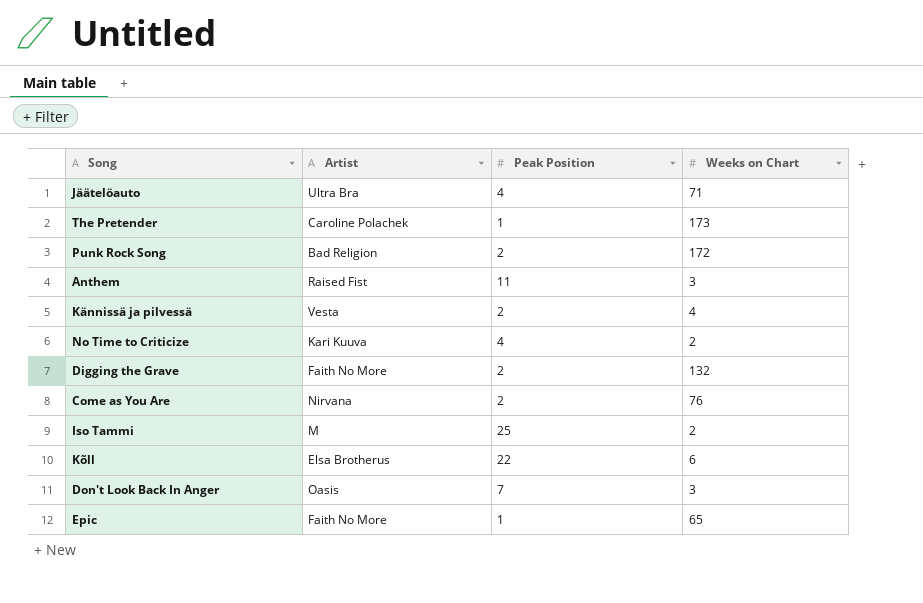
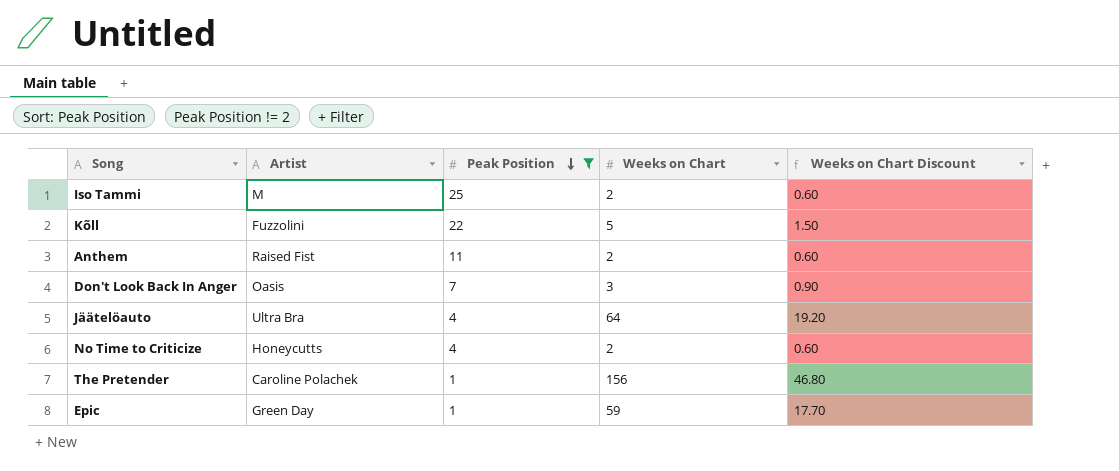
filter: none -> Peak Position != 2
row order: none -> Peak Position descending
column Weeks on Chart Discount | formula: none -> [Weeks on Chart] * 0.3
Kõll | Artist: Elsa Brotherus -> Fuzzolini
Kõll | Weeks on Chart: 6 -> 5
Anthem | Weeks on Chart: 3 -> 2
Jäätelöauto | Weeks on Chart: 71 -> 64
No Time to Criticize | Artist: Kari Kuuva -> Honeycutts
The Pretender | Weeks on Chart: 173 -> 156
Epic | Artist: Faith No More -> Green Day
Epic | Weeks on Chart: 65 -> 59

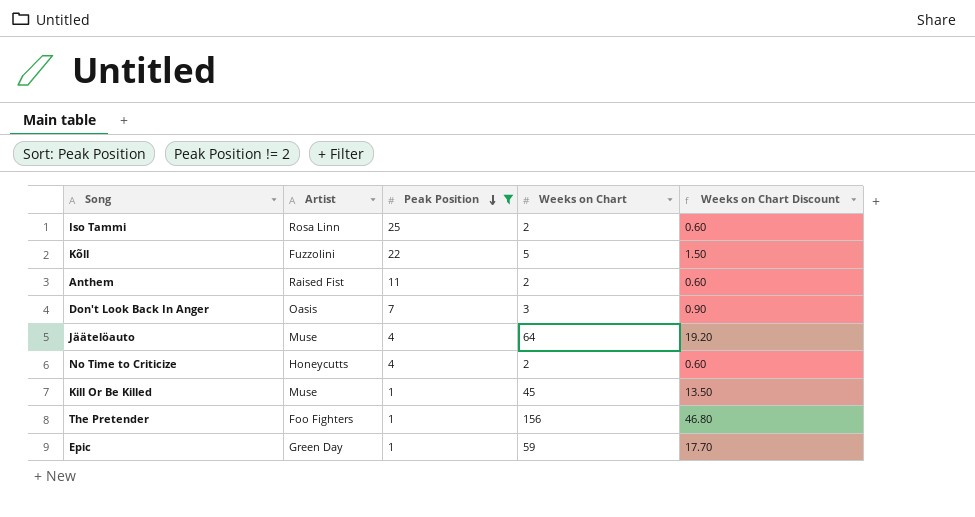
Iso Tammi | Artist: M -> Rosa Linn
Jäätelöauto | Artist: Ultra Bra -> Muse
row Kill Or Be Killed: none -> Muse | 1 | 45 | 13.50
The Pretender | Artist: Caroline Polachek -> Foo Fighters

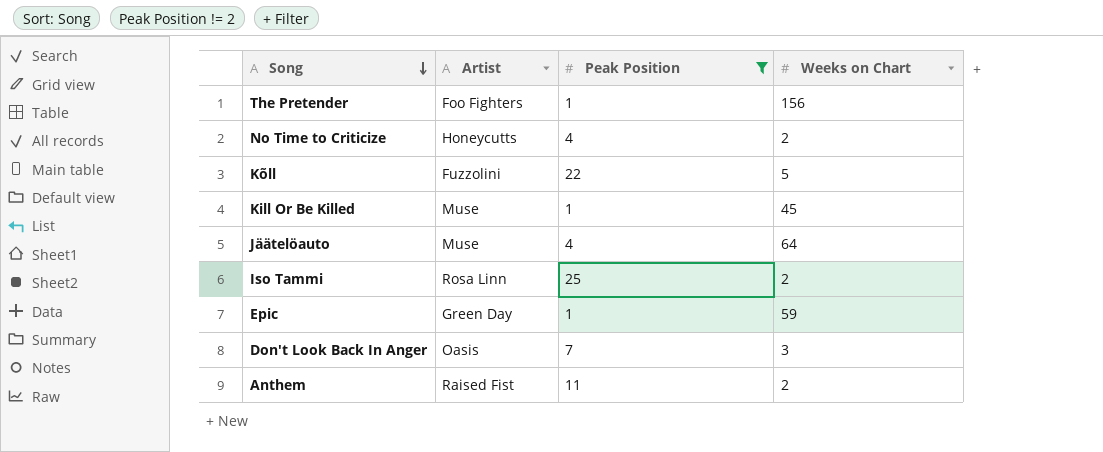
row order: Peak Position descending -> Song descending
column Weeks on Chart Discount | formula: [Weeks on Chart] * 0.3 -> none

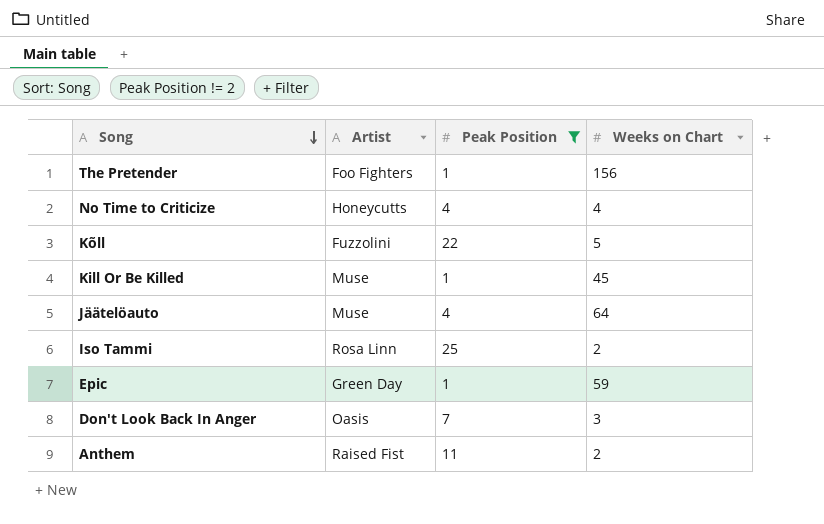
No Time to Criticize | Weeks on Chart: 2 -> 4

